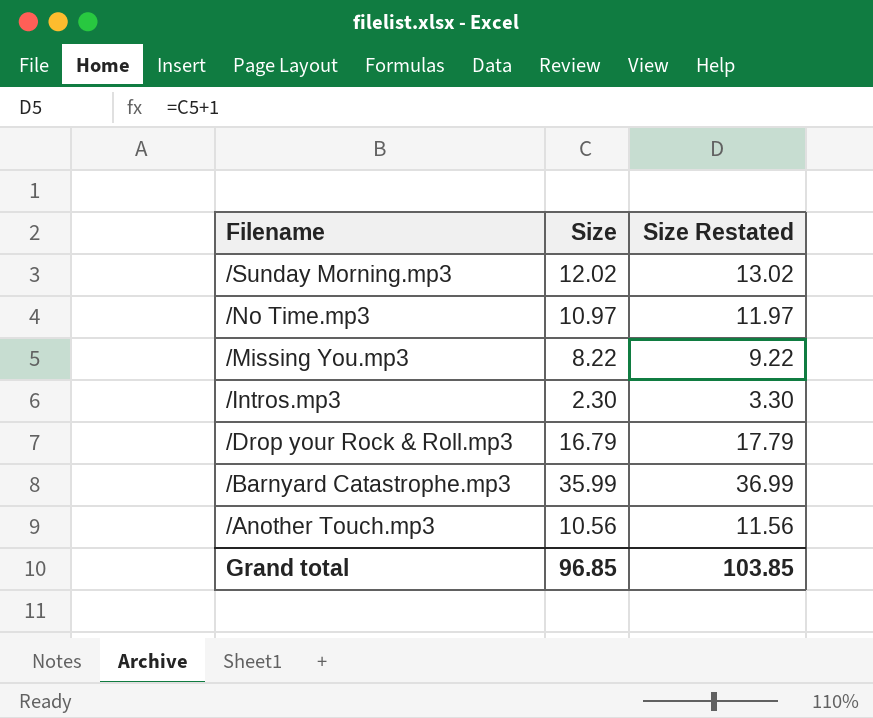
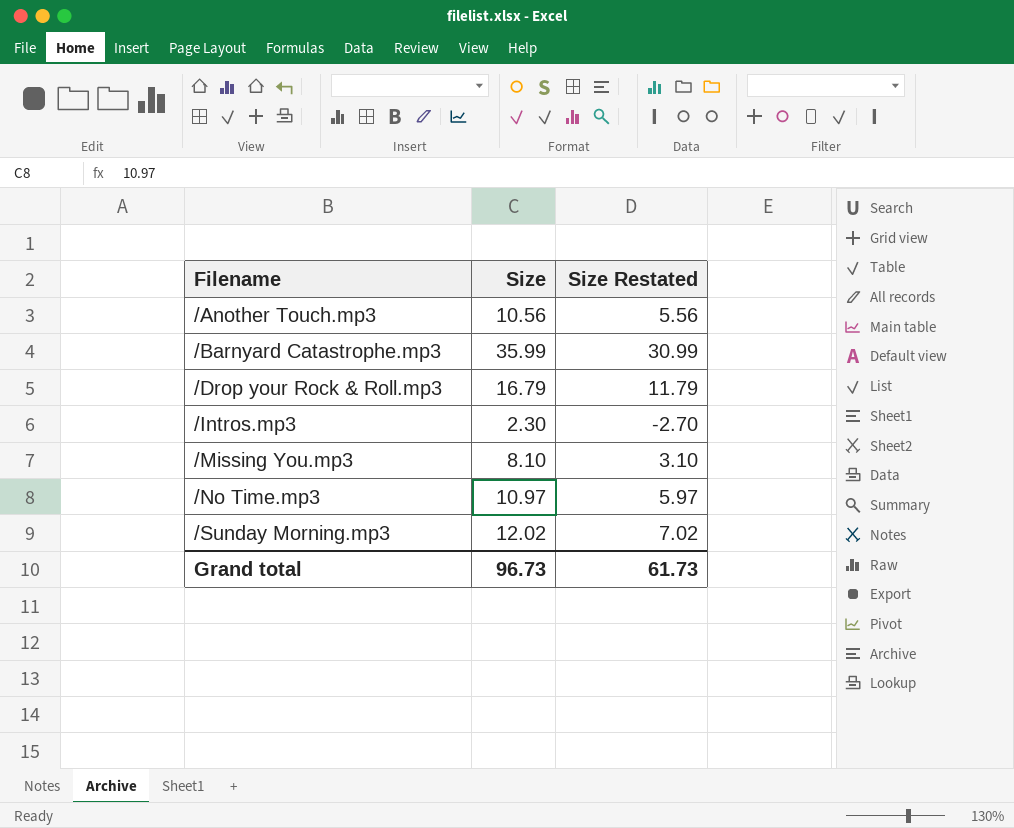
row order: Filename descending -> Filename ascending
column Size Restated | formula: [Size] + 1 -> [Size] - 5
/Missing You.mp3 | Size: 8.22 -> 8.10
Grand total | Size: 96.85 -> 96.73
Grand total | Size Restated: 103.85 -> 61.73

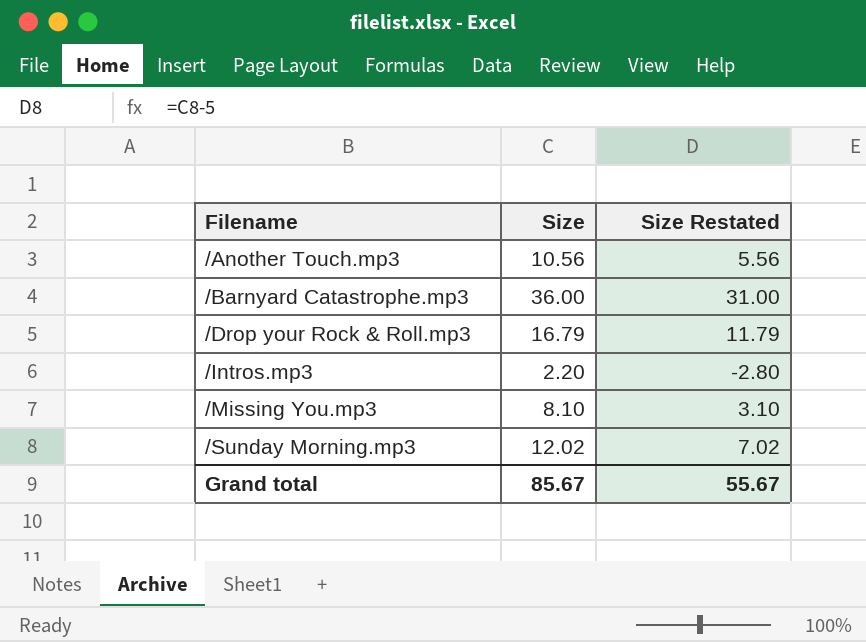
row /No Time.mp3: 10.97 | 5.97 -> none
/Barnyard Catastrophe.mp3 | Size: 35.99 -> 36.00
/Barnyard Catastrophe.mp3 | Size Restated: 30.99 -> 31.00
/Intros.mp3 | Size: 2.30 -> 2.20
/Intros.mp3 | Size Restated: -2.70 -> -2.80
Grand total | Size: 96.73 -> 85.67
Grand total | Size Restated: 61.73 -> 55.67

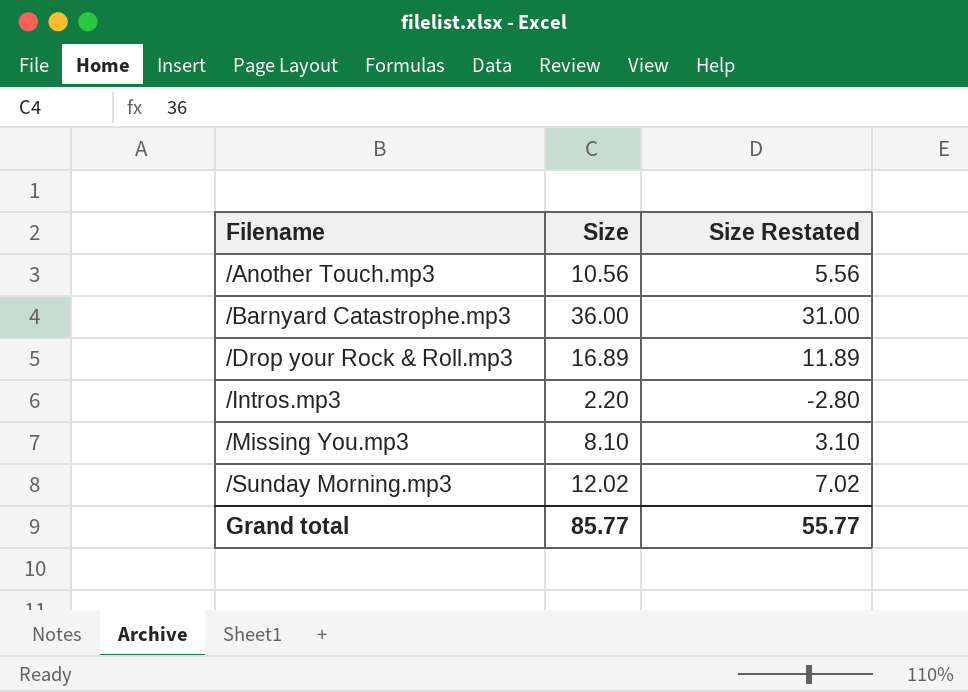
/Drop your Rock & Roll.mp3 | Size: 16.79 -> 16.89
/Drop your Rock & Roll.mp3 | Size Restated: 11.79 -> 11.89
Grand total | Size: 85.67 -> 85.77
Grand total | Size Restated: 55.67 -> 55.77

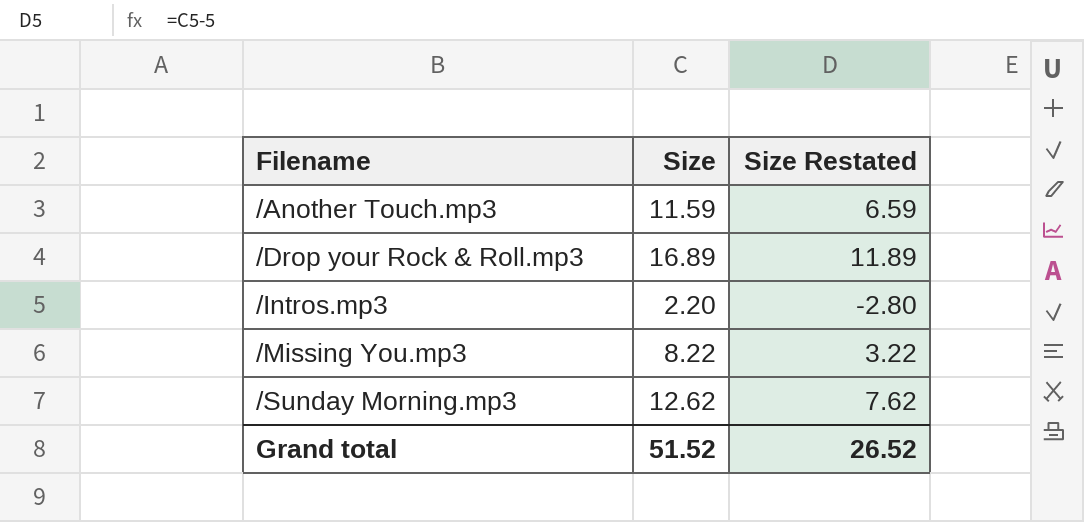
row /Barnyard Catastrophe.mp3: 36.00 | 31.00 -> none
/Another Touch.mp3 | Size: 10.56 -> 11.59
/Another Touch.mp3 | Size Restated: 5.56 -> 6.59
/Missing You.mp3 | Size: 8.10 -> 8.22
/Missing You.mp3 | Size Restated: 3.10 -> 3.22
/Sunday Morning.mp3 | Size: 12.02 -> 12.62
/Sunday Morning.mp3 | Size Restated: 7.02 -> 7.62
Grand total | Size: 85.77 -> 51.52
Grand total | Size Restated: 55.77 -> 26.52

